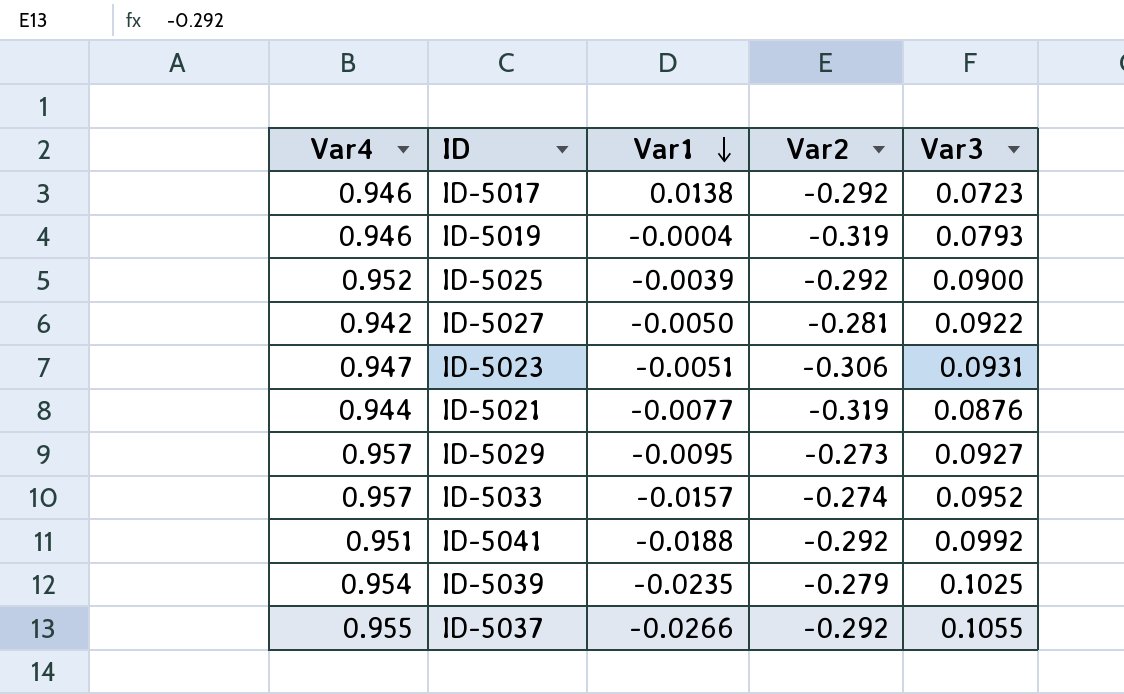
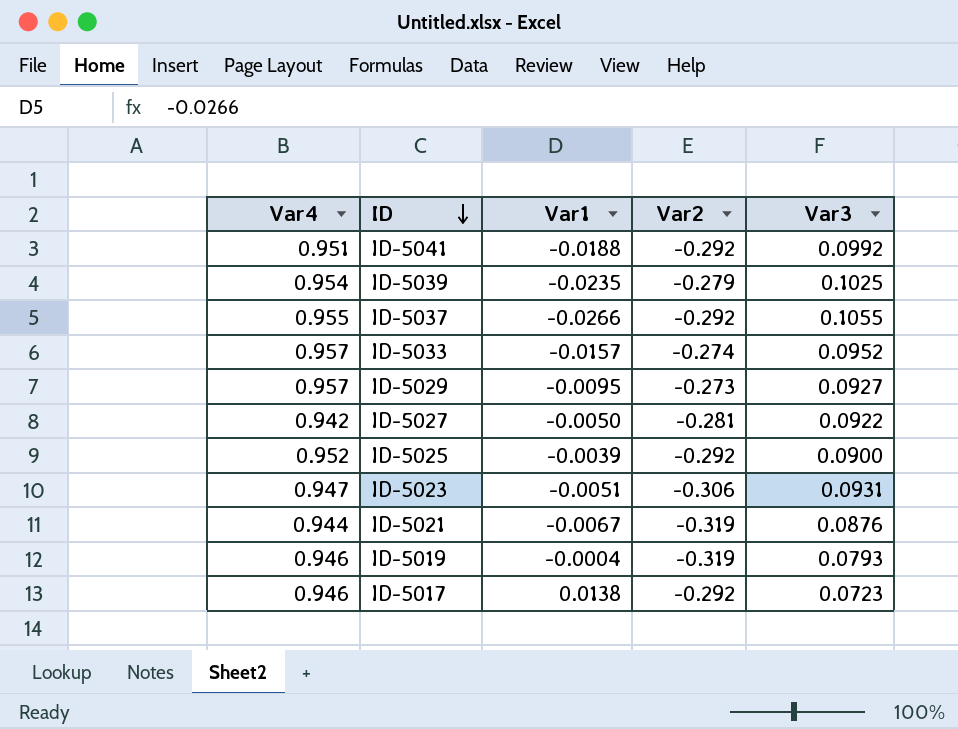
row order: Var1 descending -> ID descending
ID-5021 | Var1: -0.0077 -> -0.0067

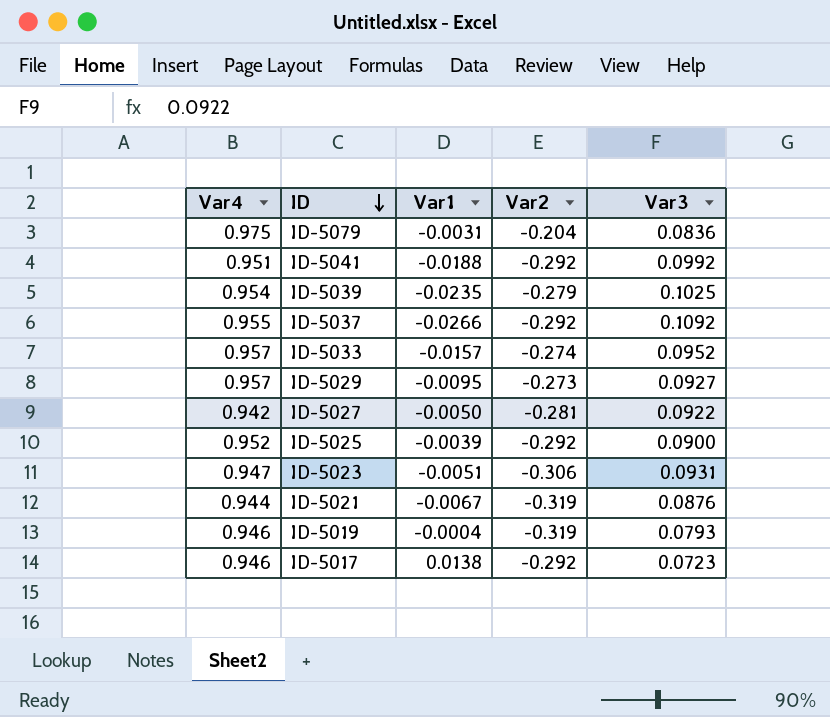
row ID-5079: none -> 0.975 | -0.0031 | -0.204 | 0.0836
ID-5037 | Var3: 0.1055 -> 0.1092

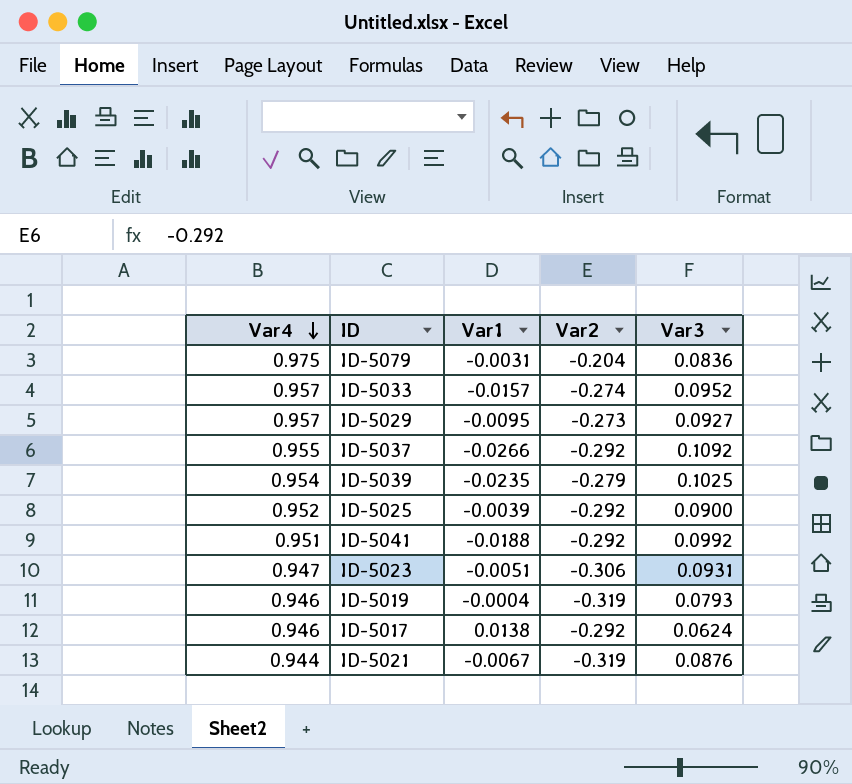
row order: ID descending -> Var4 descending
row ID-5027: 0.942 | -0.0050 | -0.281 | 0.0922 -> none
ID-5017 | Var3: 0.0723 -> 0.0624

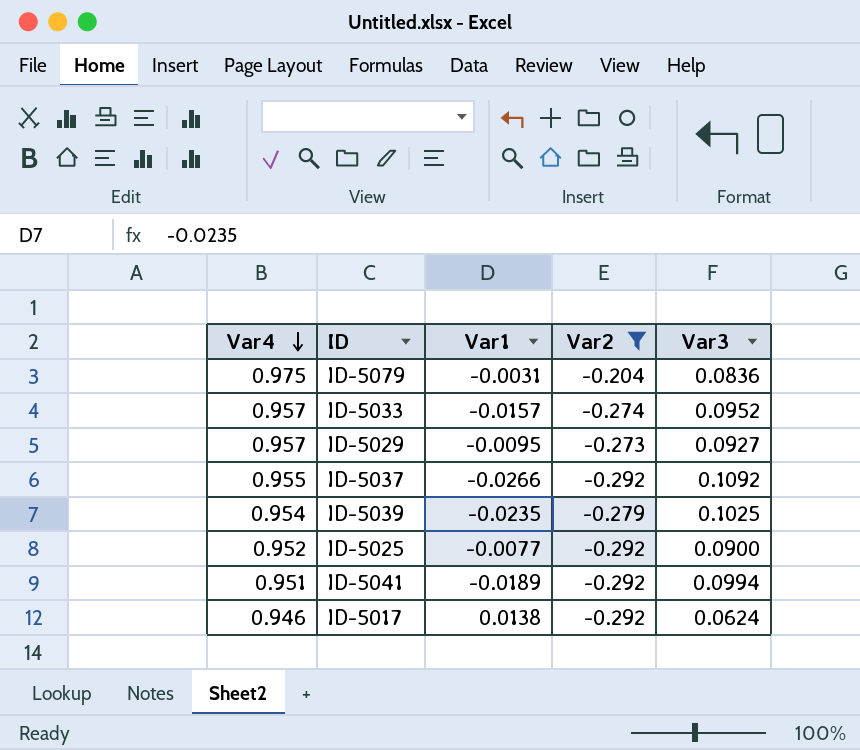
filter: none -> Var2 >= -0.292
ID-5025 | Var1: -0.0039 -> -0.0077
ID-5041 | Var1: -0.0188 -> -0.0189
ID-5041 | Var3: 0.0992 -> 0.0994

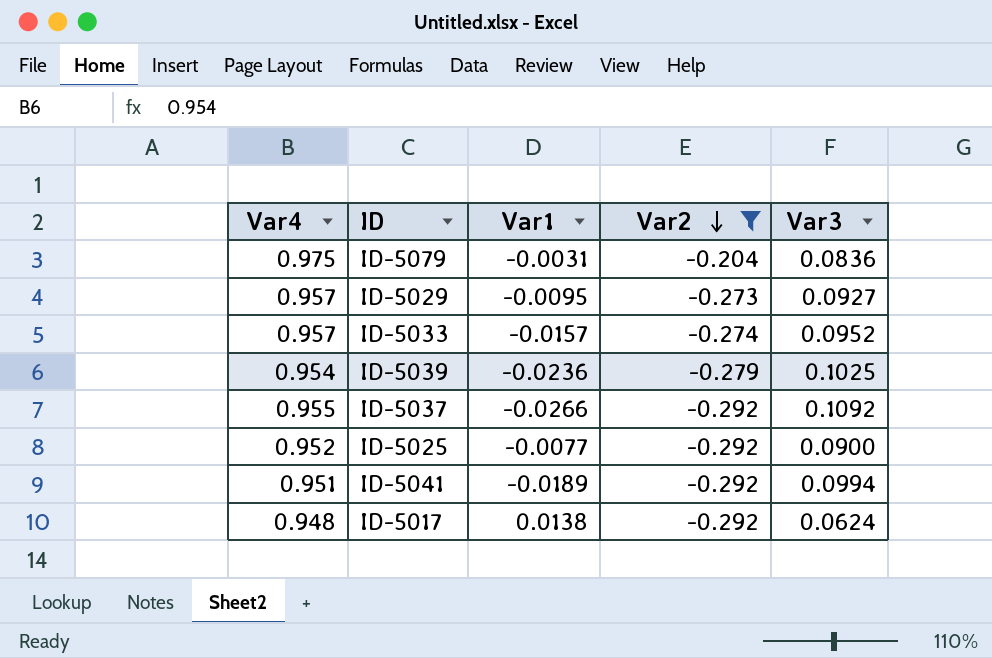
row order: Var4 descending -> Var2 descending
ID-5039 | Var1: -0.0235 -> -0.0236
ID-5017 | Var4: 0.946 -> 0.948

